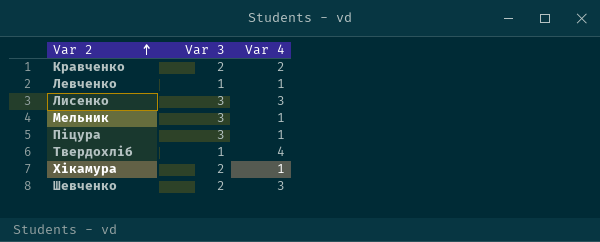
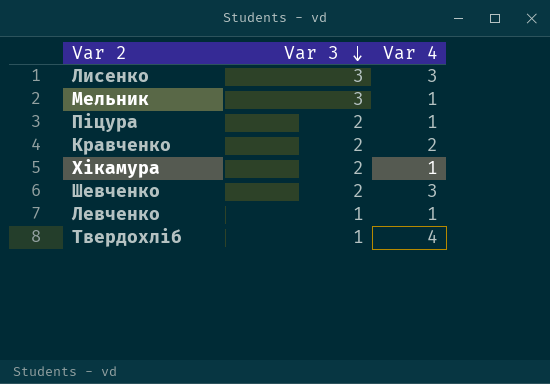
row order: Var 2 ascending -> Var 3 descending
Піцура | Var 3: 3 -> 2

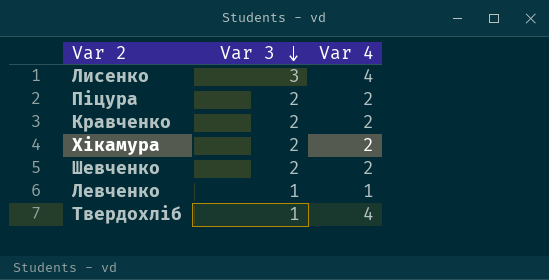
row Мельник: 3 | 1 -> none
Лисенко | Var 4: 3 -> 4
Піцура | Var 4: 1 -> 2
Хікамура | Var 4: 1 -> 2
Шевченко | Var 4: 3 -> 2

